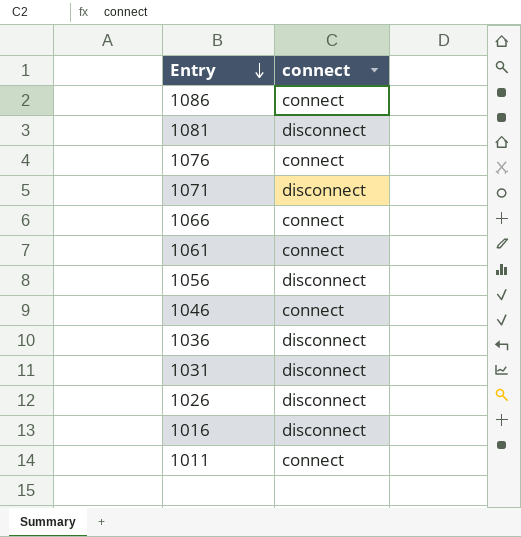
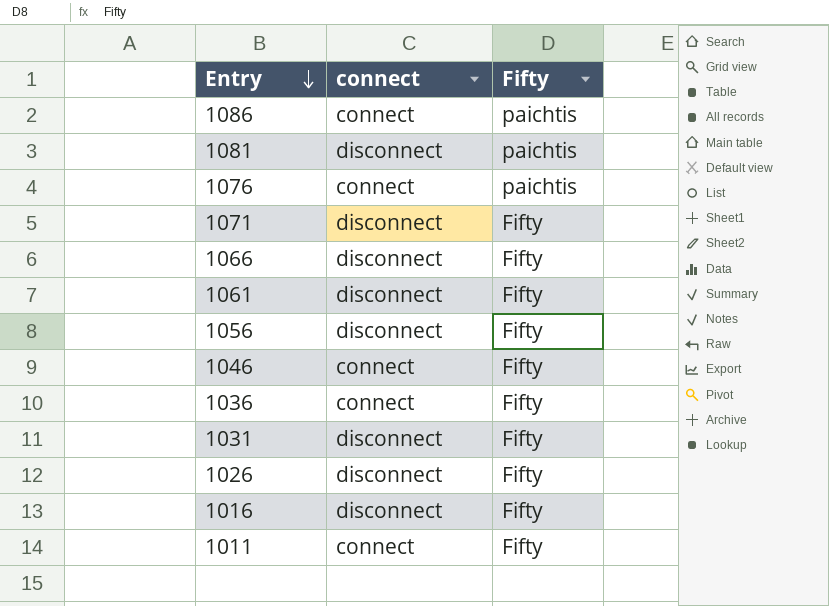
column Fifty | position: none -> 3
1066 | connect: connect -> disconnect
1061 | connect: connect -> disconnect
1036 | connect: disconnect -> connect

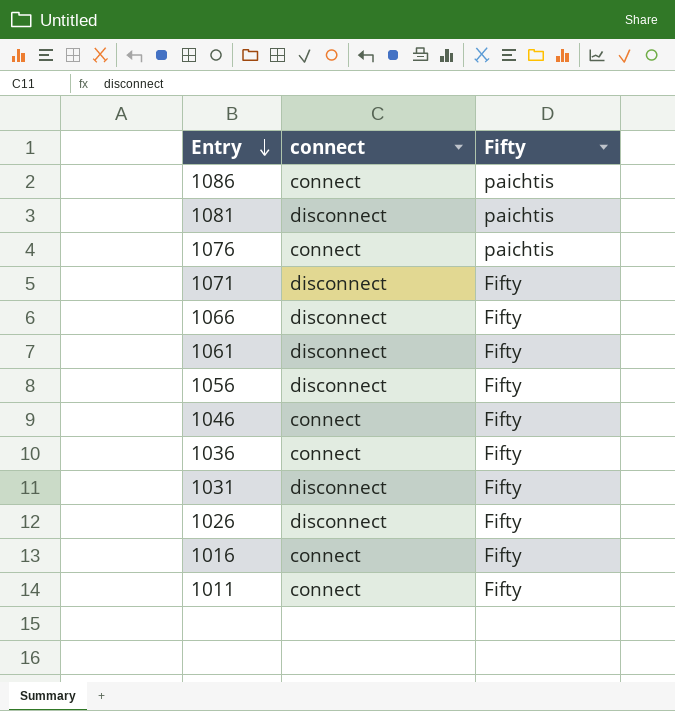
1016 | connect: disconnect -> connect

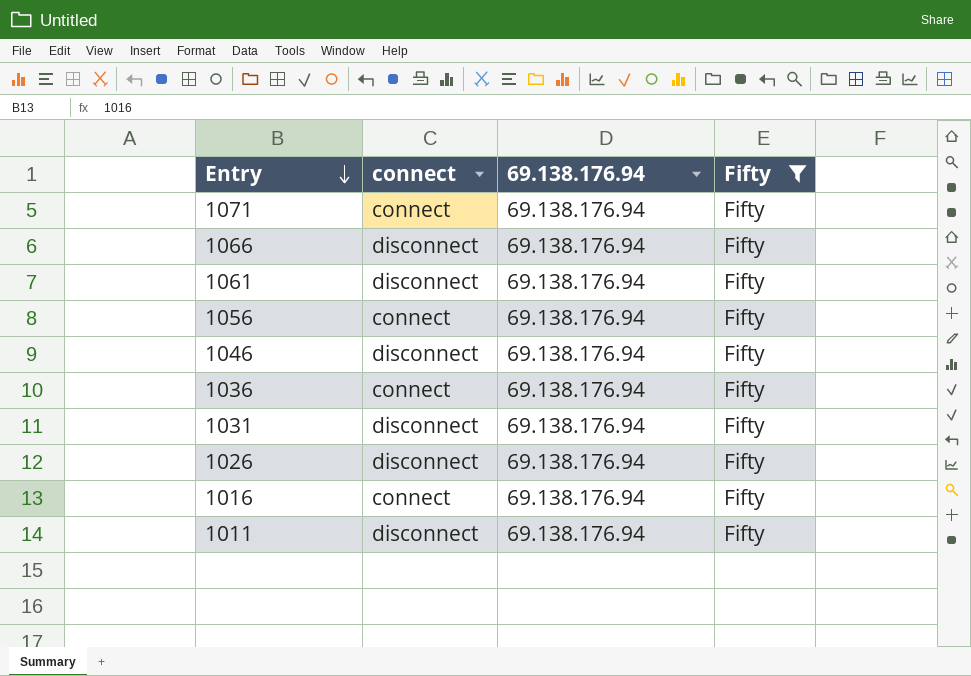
filter: none -> Fifty = Fifty
column 69.138.176.94 | position: none -> 3
1071 | connect: disconnect -> connect
1056 | connect: disconnect -> connect
1046 | connect: connect -> disconnect
1011 | connect: connect -> disconnect

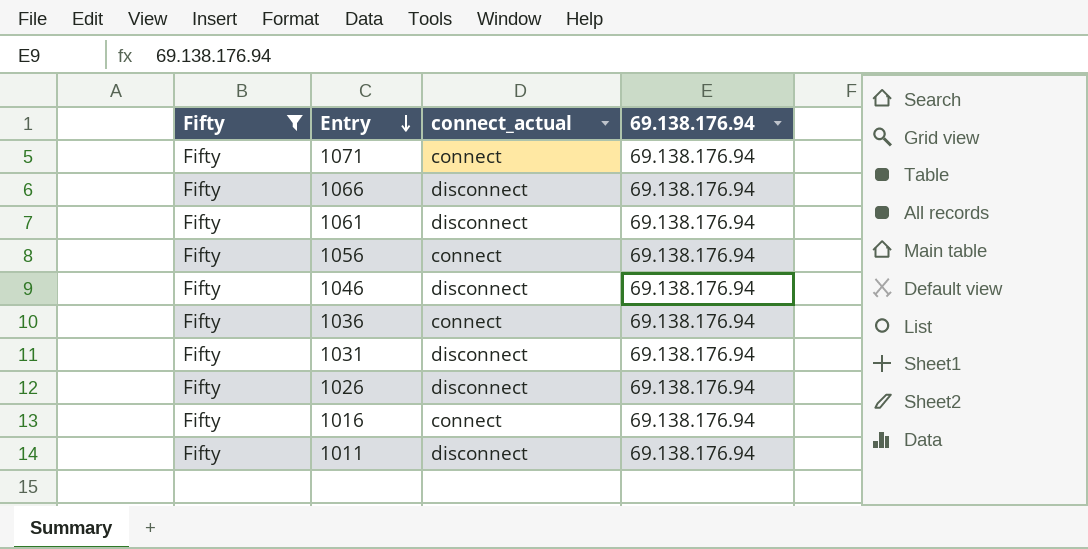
column Fifty | position: 4 -> 1
column name: connect -> connect_actual

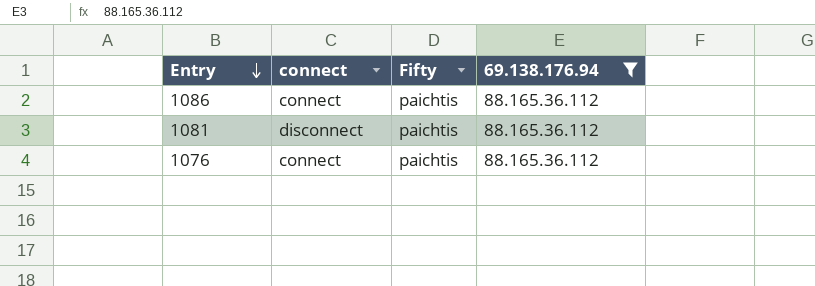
filter: Fifty = Fifty -> 69.138.176.94 = 88.165.36.112
column name: connect_actual -> connect
column Fifty | position: 1 -> 3

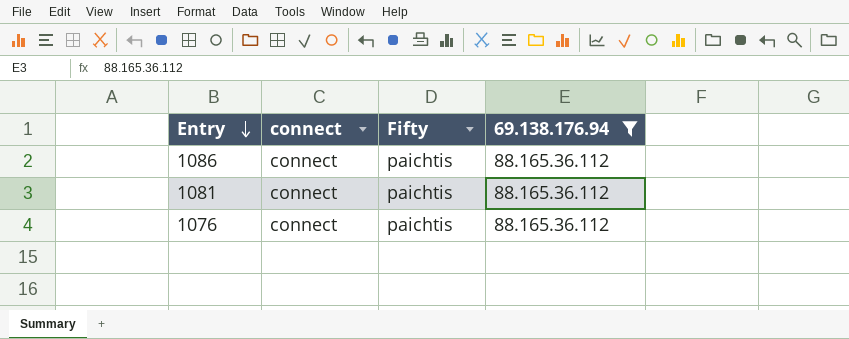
1081 | connect: disconnect -> connect

